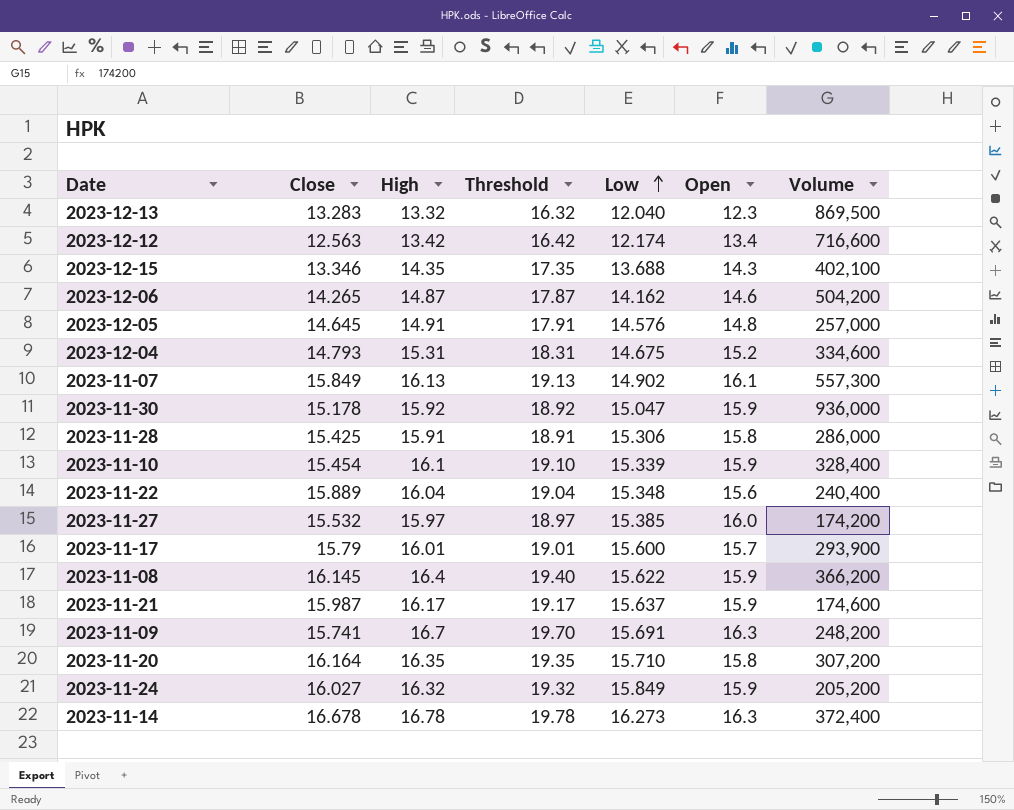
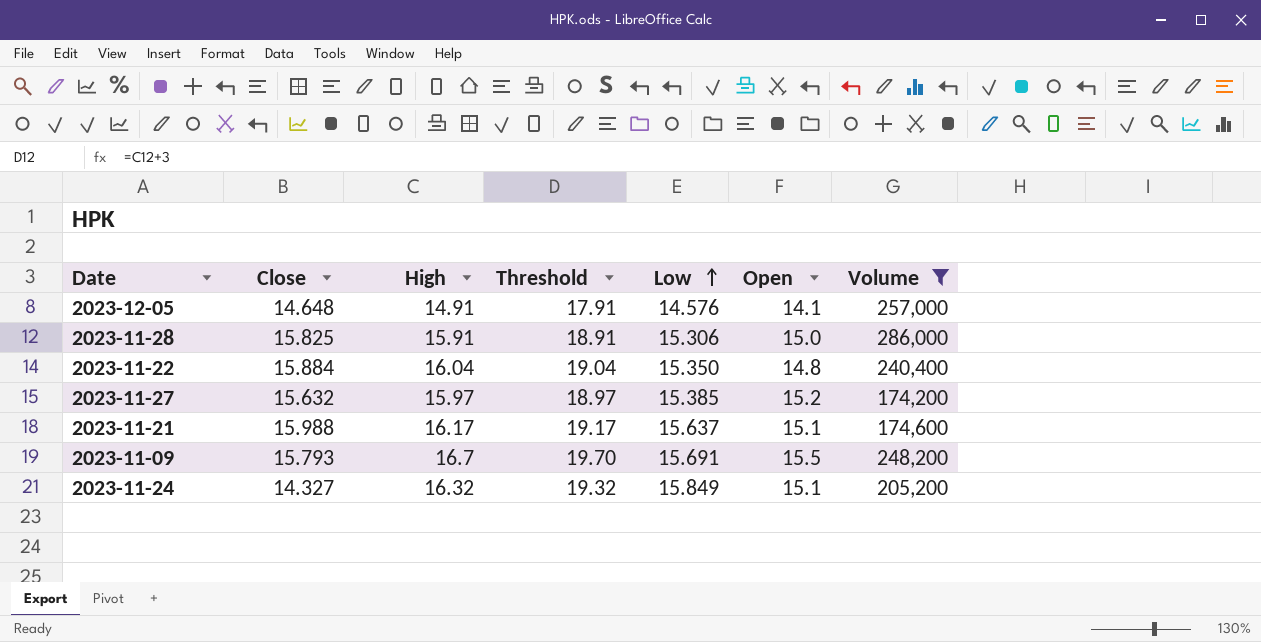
filter: none -> Volume <= 286,000
2023-12-05 | Close: 14.645 -> 14.648
2023-12-05 | Open: 14.8 -> 14.1
2023-11-28 | Close: 15.425 -> 15.825
2023-11-28 | Open: 15.8 -> 15.0
2023-11-22 | Close: 15.889 -> 15.884
2023-11-22 | Low: 15.348 -> 15.350
2023-11-22 | Open: 15.6 -> 14.8
2023-11-27 | Close: 15.532 -> 15.632
2023-11-27 | Open: 16.0 -> 15.2
2023-11-21 | Close: 15.987 -> 15.988
2023-11-21 | Open: 15.9 -> 15.1
2023-11-09 | Close: 15.741 -> 15.793
2023-11-09 | Open: 16.3 -> 15.5
2023-11-24 | Close: 16.027 -> 14.327
2023-11-24 | Open: 15.9 -> 15.1

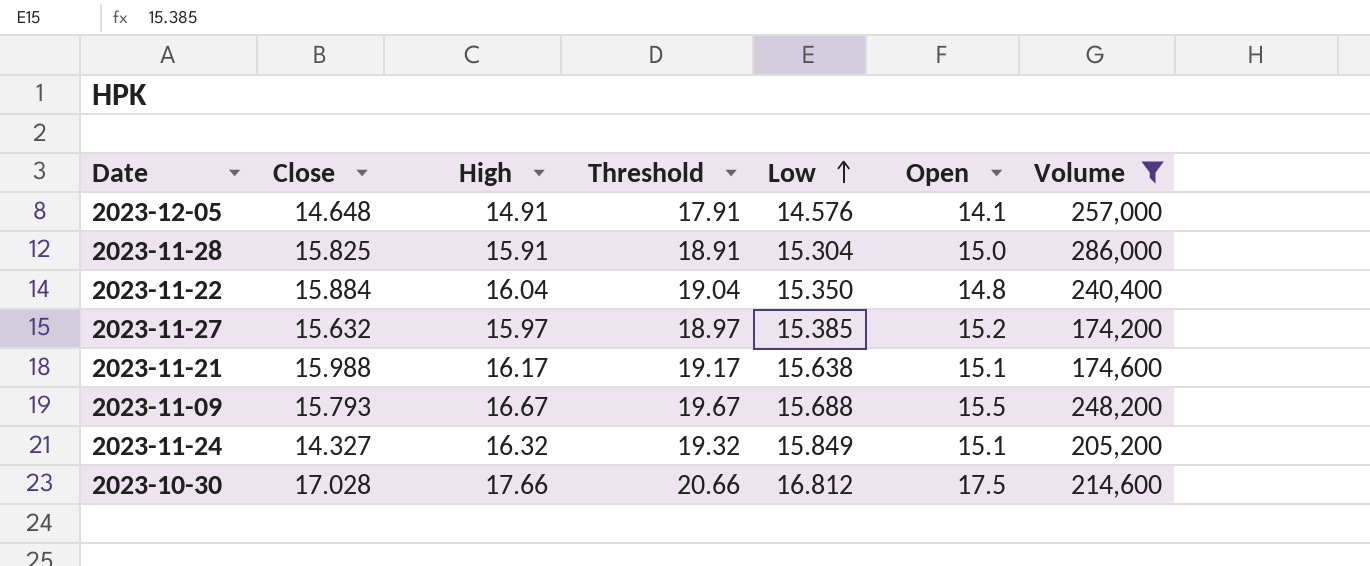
2023-11-28 | Low: 15.306 -> 15.304
2023-11-21 | Low: 15.637 -> 15.638
2023-11-09 | High: 16.7 -> 16.67
2023-11-09 | Threshold: 19.70 -> 19.67
2023-11-09 | Low: 15.691 -> 15.688
row 2023-10-30: none -> 17.028 | 17.66 | 20.66 | 16.812 | 17.5 | 214,600

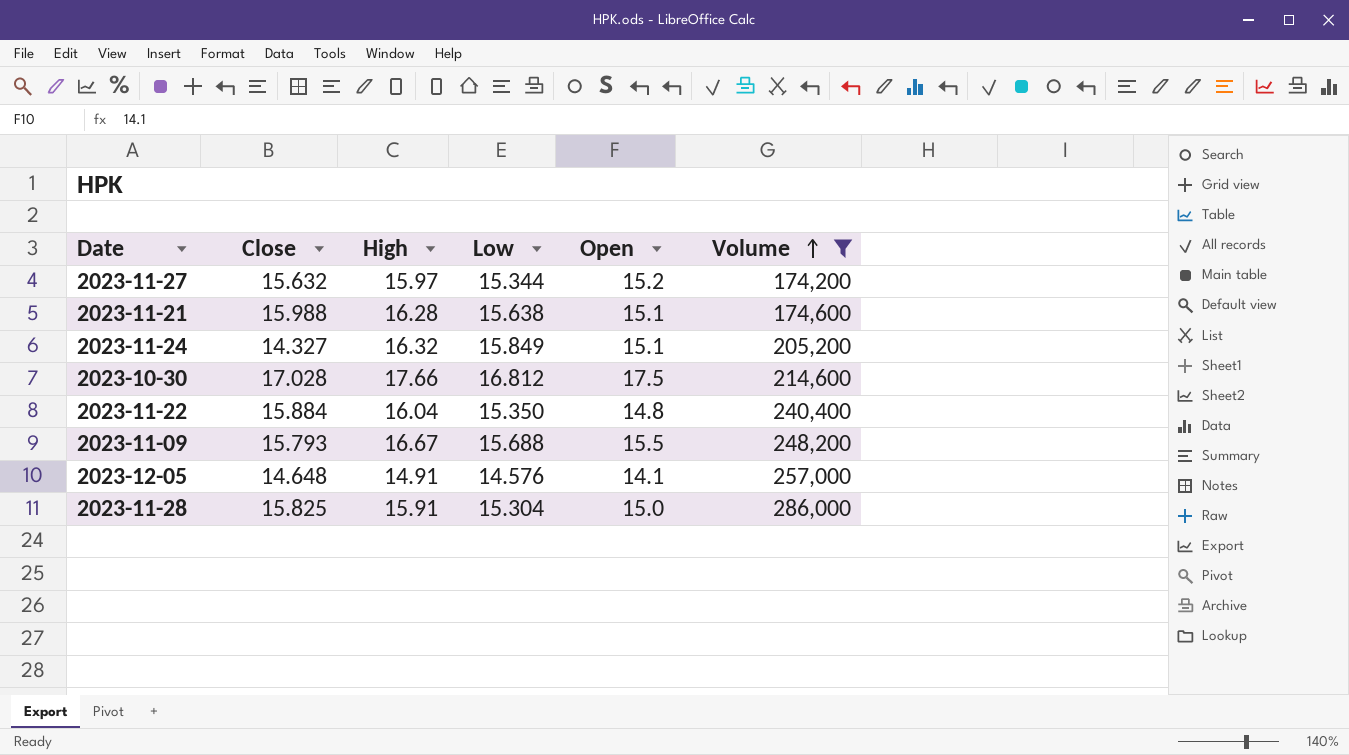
row order: Low ascending -> Volume ascending
column Threshold | formula: [High] + 3 -> none
2023-11-27 | Low: 15.385 -> 15.344
2023-11-21 | High: 16.17 -> 16.28

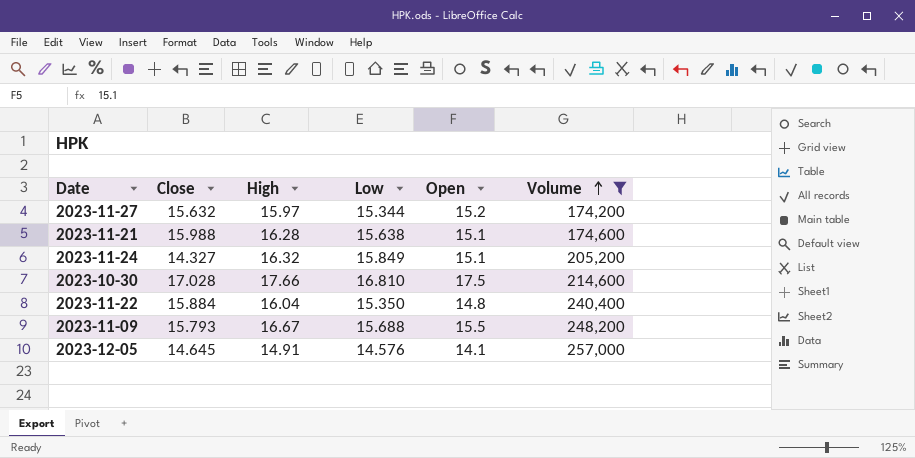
row 2023-11-28: 15.825 | 15.91 | 15.304 | 15.0 | 286,000 -> none
2023-10-30 | Low: 16.812 -> 16.810
2023-12-05 | Close: 14.648 -> 14.645

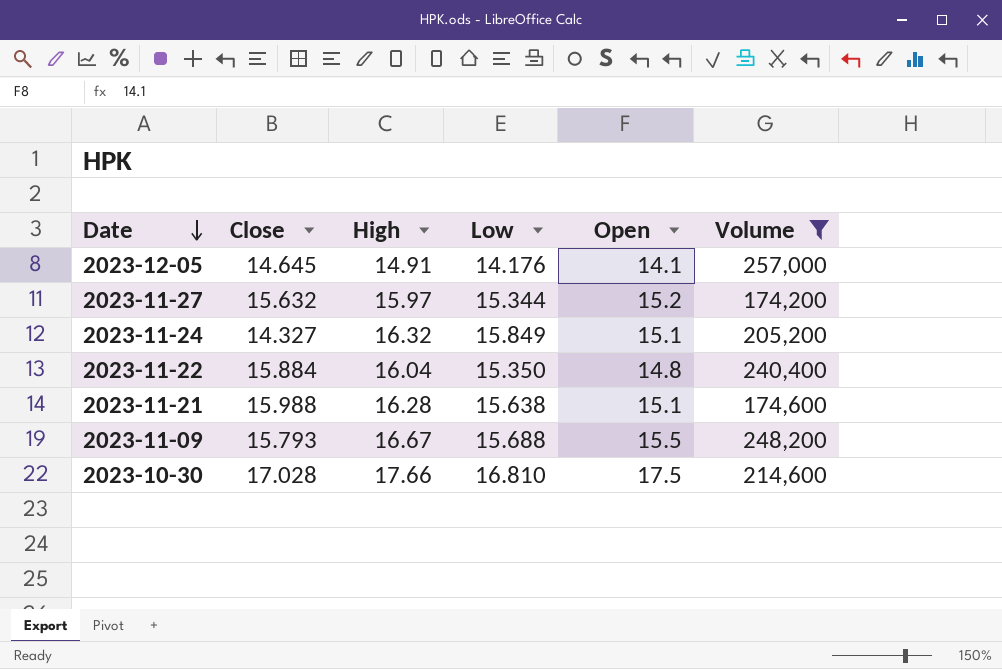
row order: Volume ascending -> Date descending
2023-12-05 | Low: 14.576 -> 14.176

